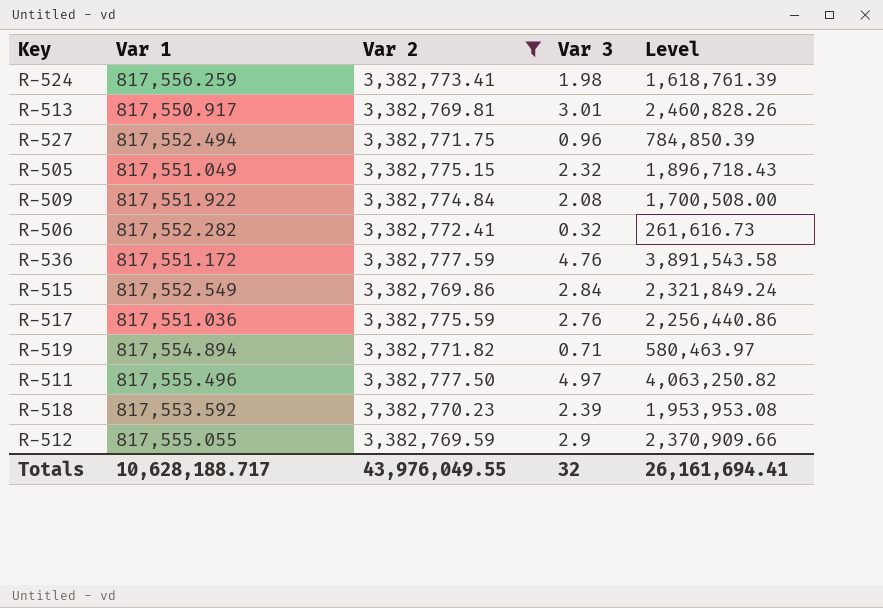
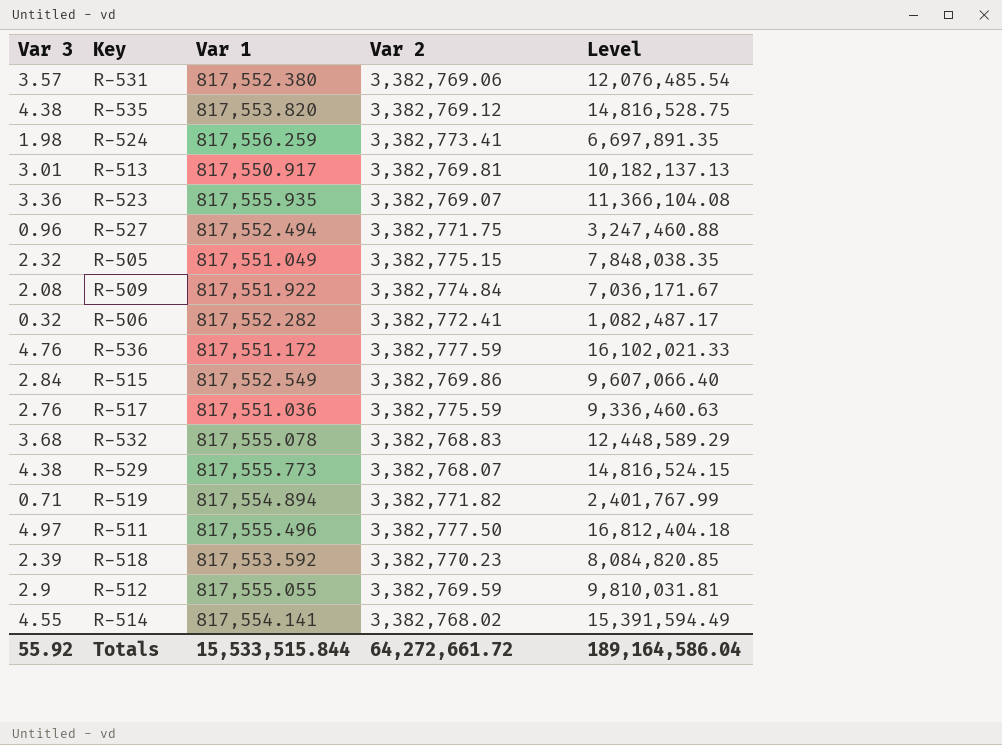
filter: Var 2 >= 3,382,769.59 -> none
column Var 3 | position: 4 -> 1
column Level | formula: [Var 1] * [Var 3] -> [Var 3] * [Var 2]
Totals | Var 3: 32 -> 55.92
Totals | Var 1: 10,628,188.717 -> 15,533,515.844
Totals | Var 2: 43,976,049.55 -> 64,272,661.72
Totals | Level: 26,161,694.41 -> 189,164,586.04

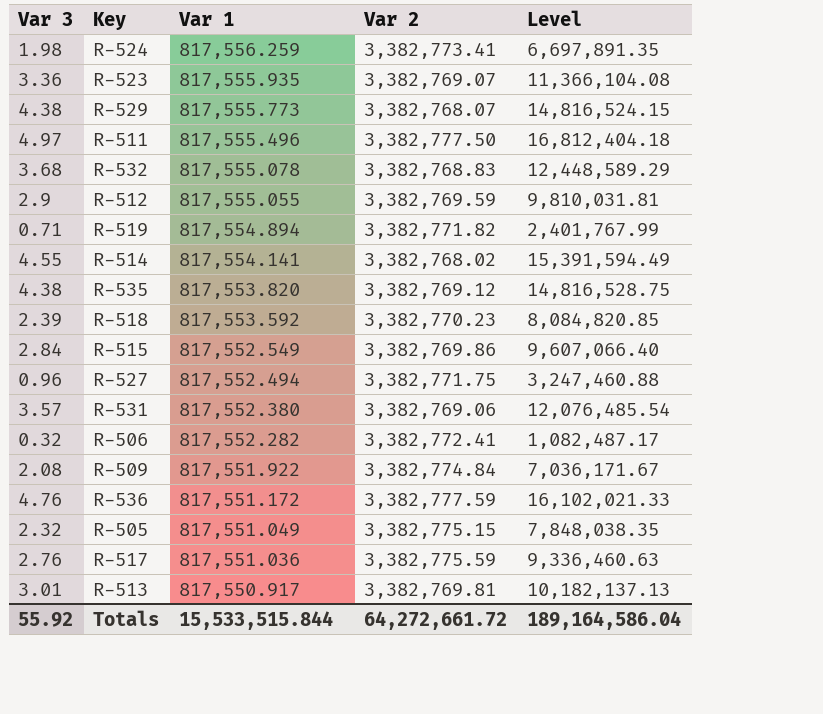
row order: none -> Var 1 descending

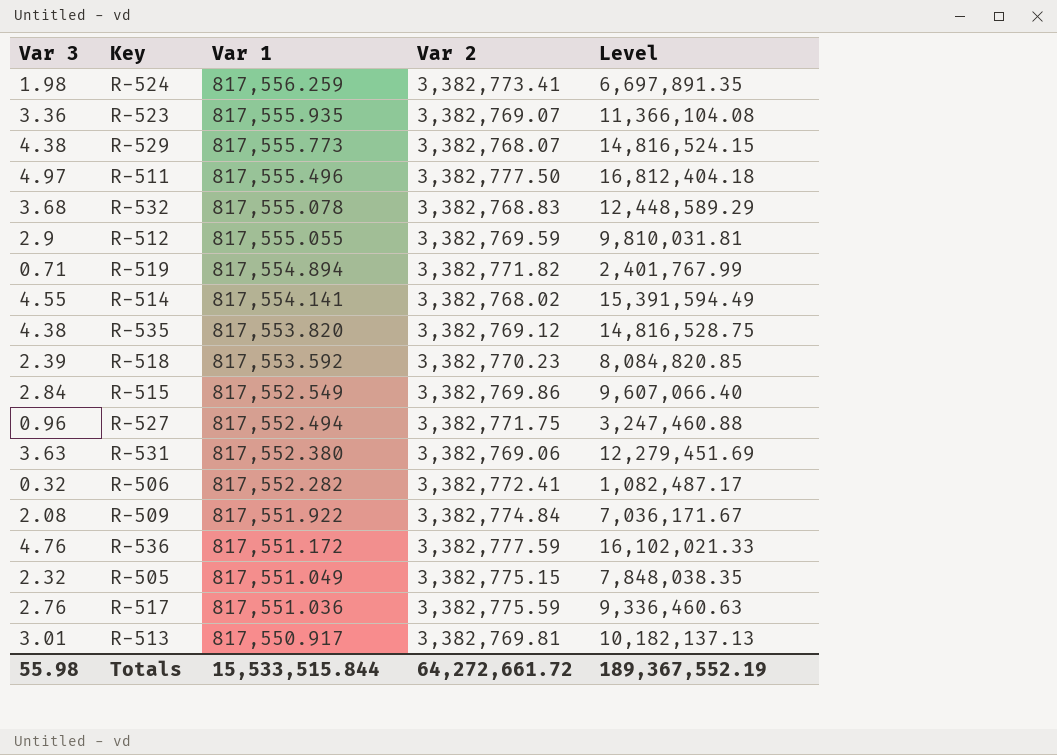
R-531 | Var 3: 3.57 -> 3.63
R-531 | Level: 12,076,485.54 -> 12,279,451.69
Totals | Var 3: 55.92 -> 55.98
Totals | Level: 189,164,586.04 -> 189,367,552.19

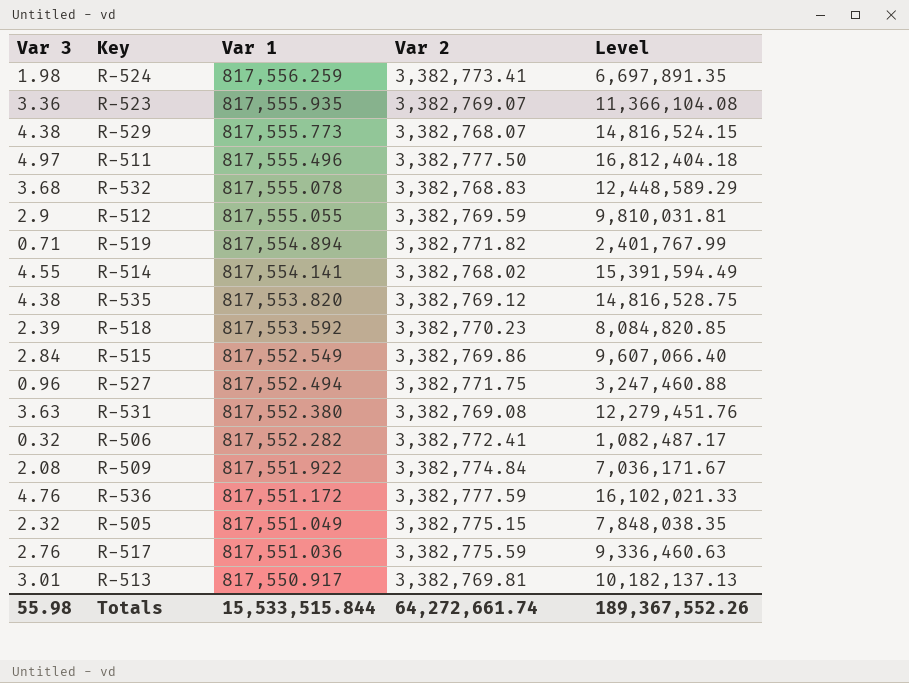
R-531 | Var 2: 3,382,769.06 -> 3,382,769.08
R-531 | Level: 12,279,451.69 -> 12,279,451.76
Totals | Var 2: 64,272,661.72 -> 64,272,661.74
Totals | Level: 189,367,552.19 -> 189,367,552.26

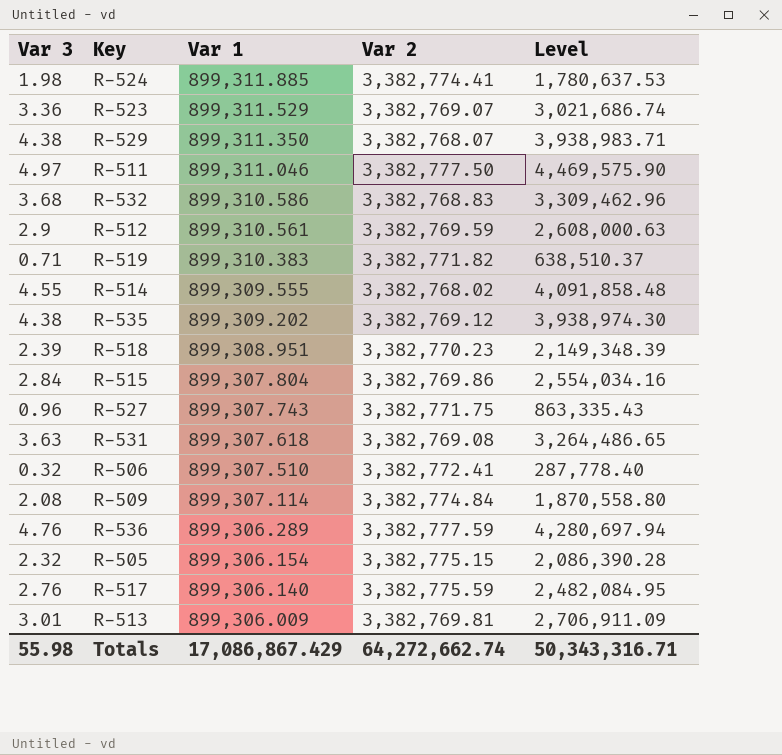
column Level | formula: [Var 3] * [Var 2] -> [Var 3] * [Var 1]
R-524 | Var 1: 817,556.259 -> 899,311.885
R-524 | Var 2: 3,382,773.41 -> 3,382,774.41
R-523 | Var 1: 817,555.935 -> 899,311.529
R-529 | Var 1: 817,555.773 -> 899,311.350
R-511 | Var 1: 817,555.496 -> 899,311.046
R-532 | Var 1: 817,555.078 -> 899,310.586
R-512 | Var 1: 817,555.055 -> 899,310.561
R-519 | Var 1: 817,554.894 -> 899,310.383
R-514 | Var 1: 817,554.141 -> 899,309.555
R-535 | Var 1: 817,553.820 -> 899,309.202
R-518 | Var 1: 817,553.592 -> 899,308.951
R-515 | Var 1: 817,552.549 -> 899,307.804
R-527 | Var 1: 817,552.494 -> 899,307.743
R-531 | Var 1: 817,552.380 -> 899,307.618
R-506 | Var 1: 817,552.282 -> 899,307.510
R-509 | Var 1: 817,551.922 -> 899,307.114
R-536 | Var 1: 817,551.172 -> 899,306.289
R-505 | Var 1: 817,551.049 -> 899,306.154
R-517 | Var 1: 817,551.036 -> 899,306.140
R-513 | Var 1: 817,550.917 -> 899,306.009
Totals | Var 1: 15,533,515.844 -> 17,086,867.429
Totals | Var 2: 64,272,661.74 -> 64,272,662.74
Totals | Level: 189,367,552.26 -> 50,343,316.71

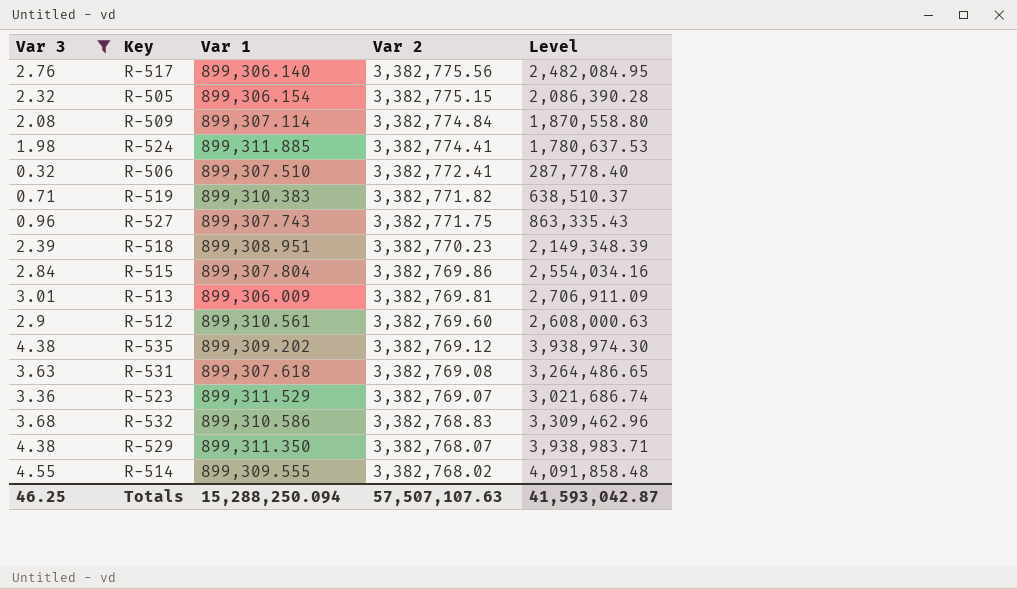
filter: none -> Var 3 <= 4.55
row order: Var 1 descending -> Var 2 descending
R-517 | Var 2: 3,382,775.59 -> 3,382,775.56
R-512 | Var 2: 3,382,769.59 -> 3,382,769.60
Totals | Var 3: 55.98 -> 46.25
Totals | Var 1: 17,086,867.429 -> 15,288,250.094
Totals | Var 2: 64,272,662.74 -> 57,507,107.63
Totals | Level: 50,343,316.71 -> 41,593,042.87

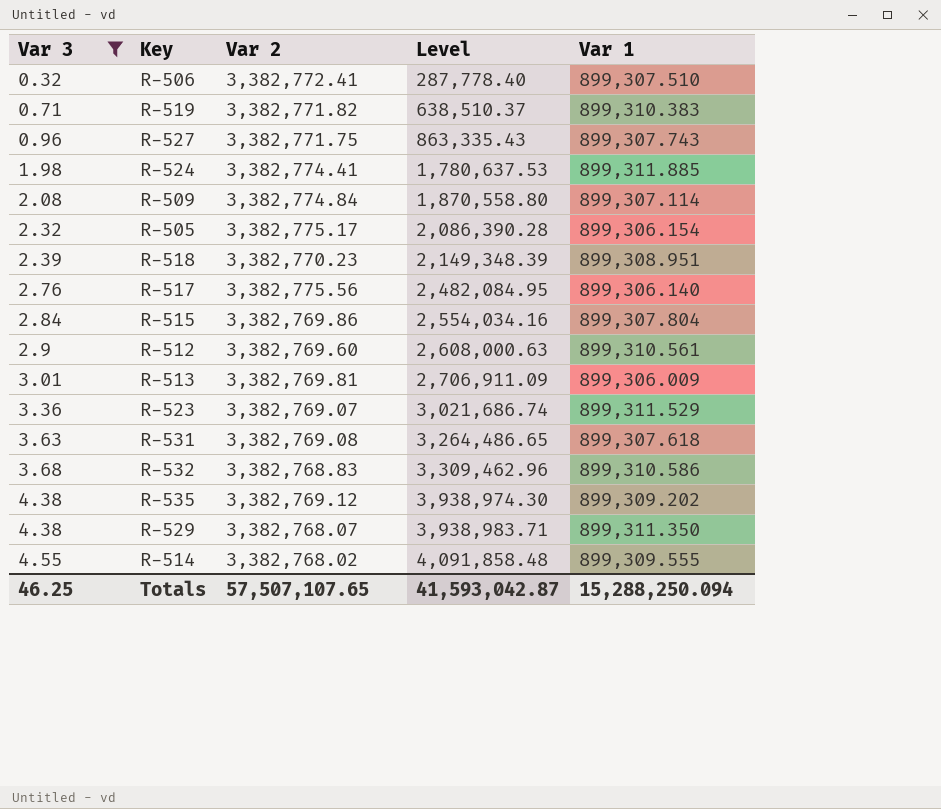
row order: Var 2 descending -> Var 3 ascending
column Var 1 | position: 3 -> 5
R-505 | Var 2: 3,382,775.15 -> 3,382,775.17
Totals | Var 2: 57,507,107.63 -> 57,507,107.65

